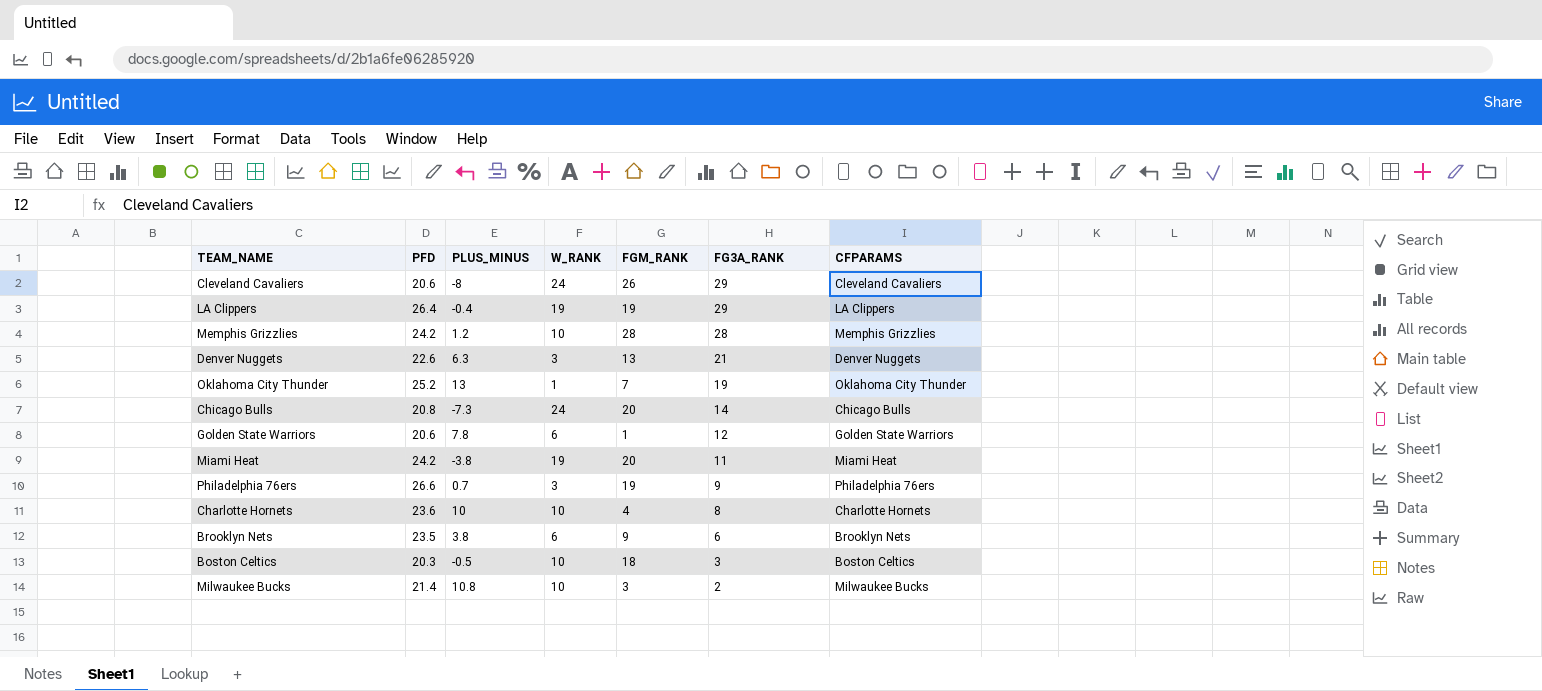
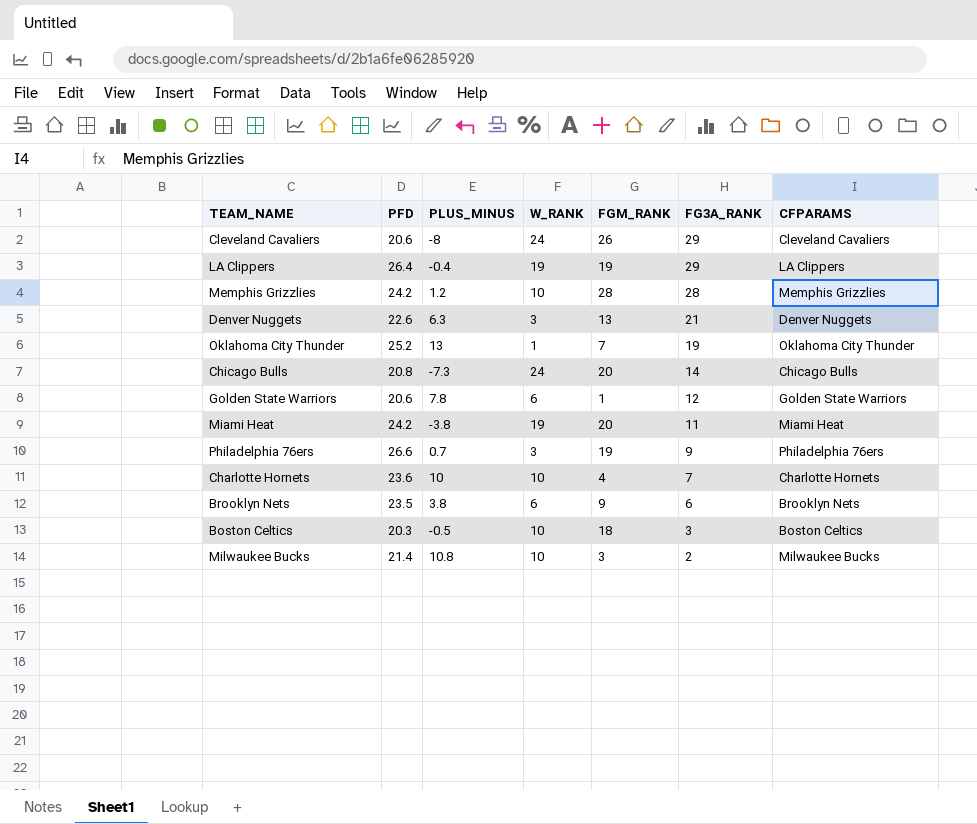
Charlotte Hornets | FG3A_RANK: 8 -> 7

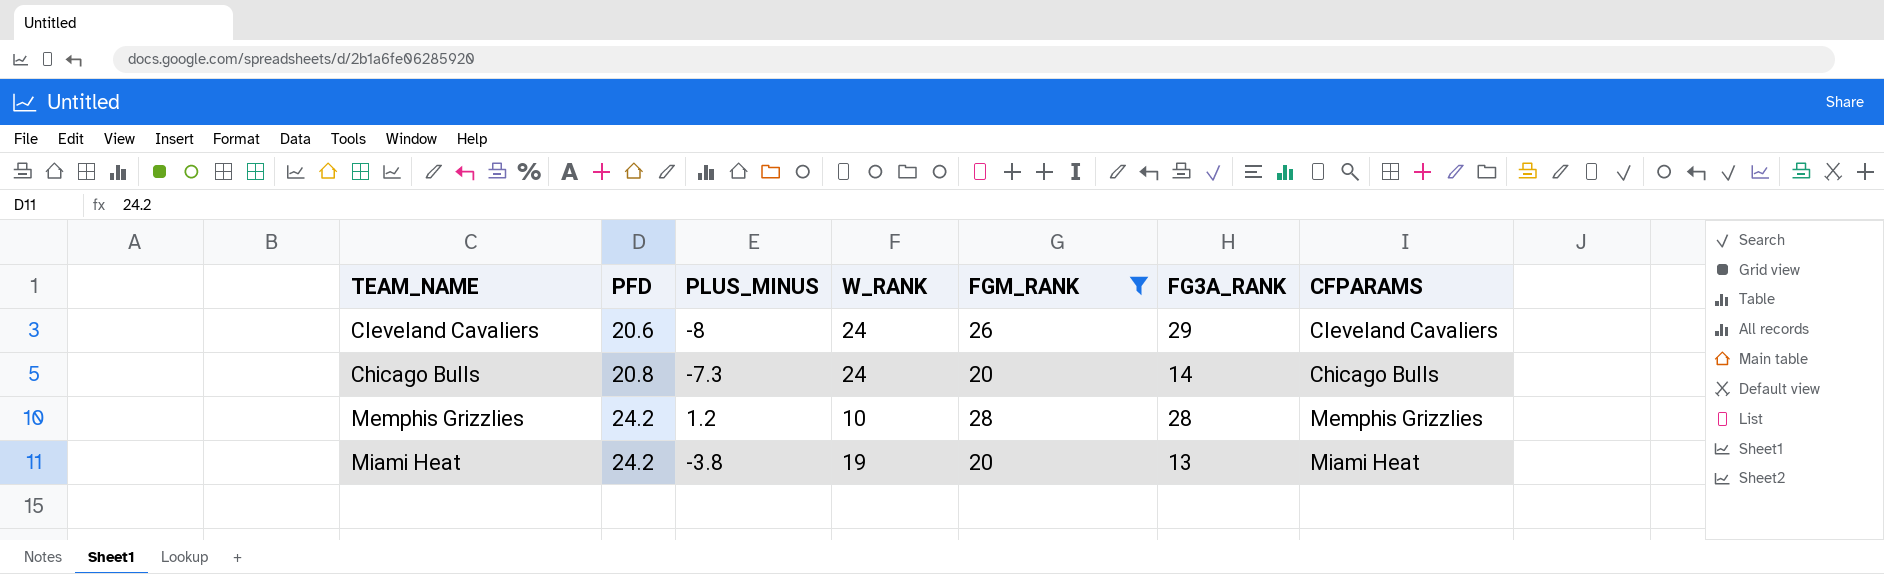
filter: none -> FGM_RANK >= 20
row order: FG3A_RANK descending -> PFD ascending
Miami Heat | FG3A_RANK: 11 -> 13

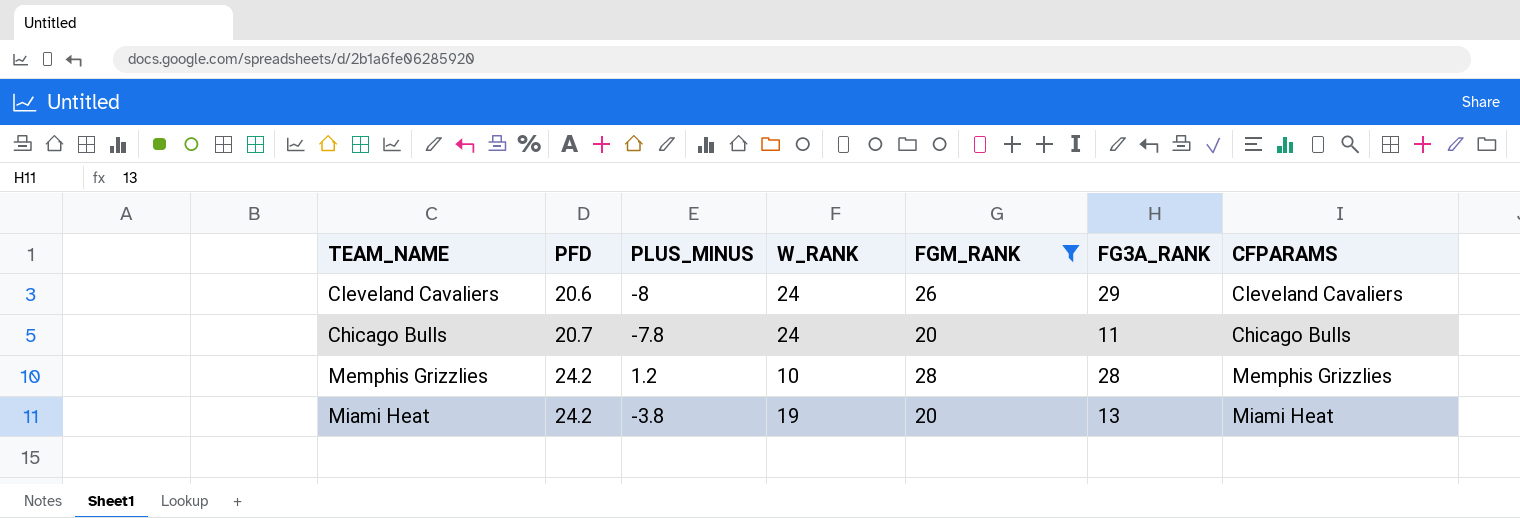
Chicago Bulls | PFD: 20.8 -> 20.7
Chicago Bulls | PLUS_MINUS: -7.3 -> -7.8
Chicago Bulls | FG3A_RANK: 14 -> 11

